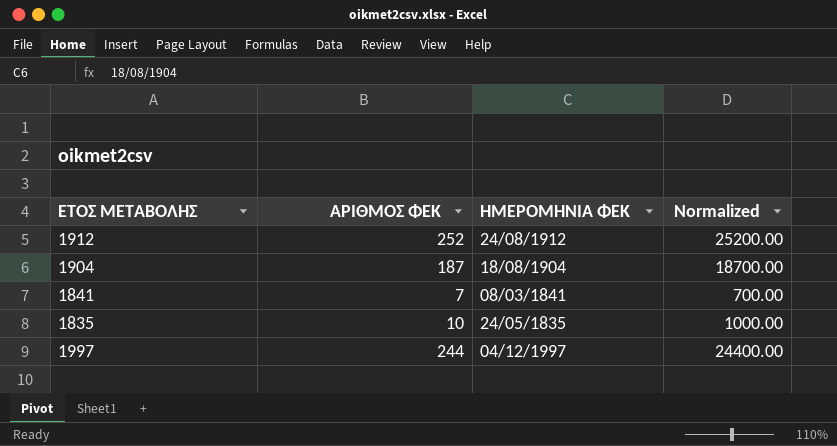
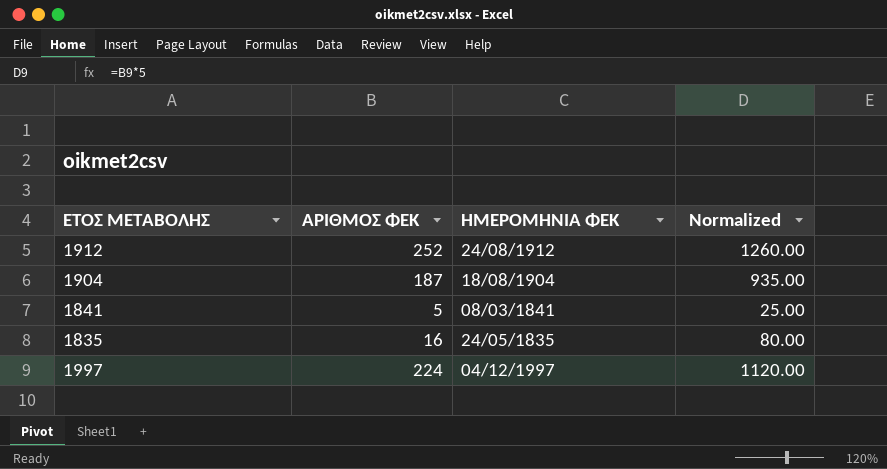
column Normalized | formula: [ΑΡΙΘΜΟΣ ΦΕΚ] * 100 -> [ΑΡΙΘΜΟΣ ΦΕΚ] * 5
1841 | ΑΡΙΘΜΟΣ ΦΕΚ: 7 -> 5
1835 | ΑΡΙΘΜΟΣ ΦΕΚ: 10 -> 16
1997 | ΑΡΙΘΜΟΣ ΦΕΚ: 244 -> 224

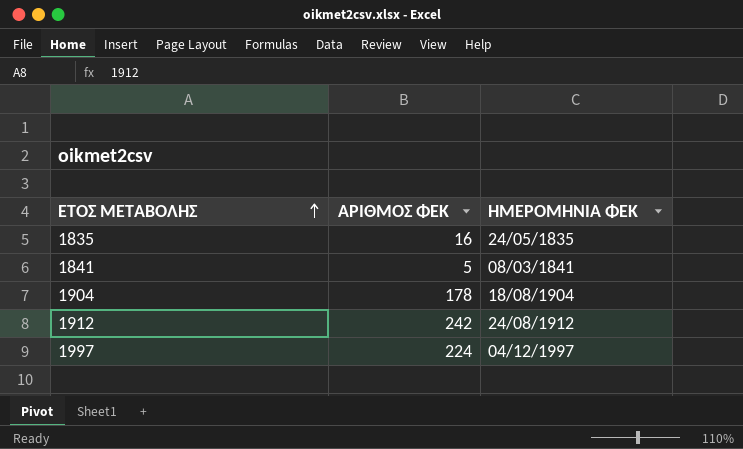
row order: none -> ΕΤΟΣ ΜΕΤΑΒΟΛΗΣ ascending
column Normalized | formula: [ΑΡΙΘΜΟΣ ΦΕΚ] * 5 -> none
1904 | ΑΡΙΘΜΟΣ ΦΕΚ: 187 -> 178
1912 | ΑΡΙΘΜΟΣ ΦΕΚ: 252 -> 242

